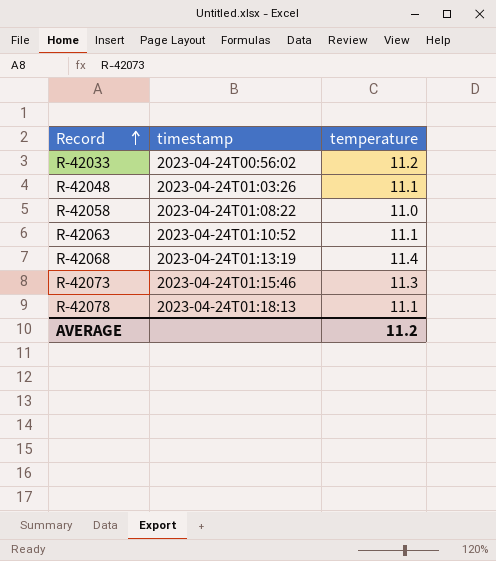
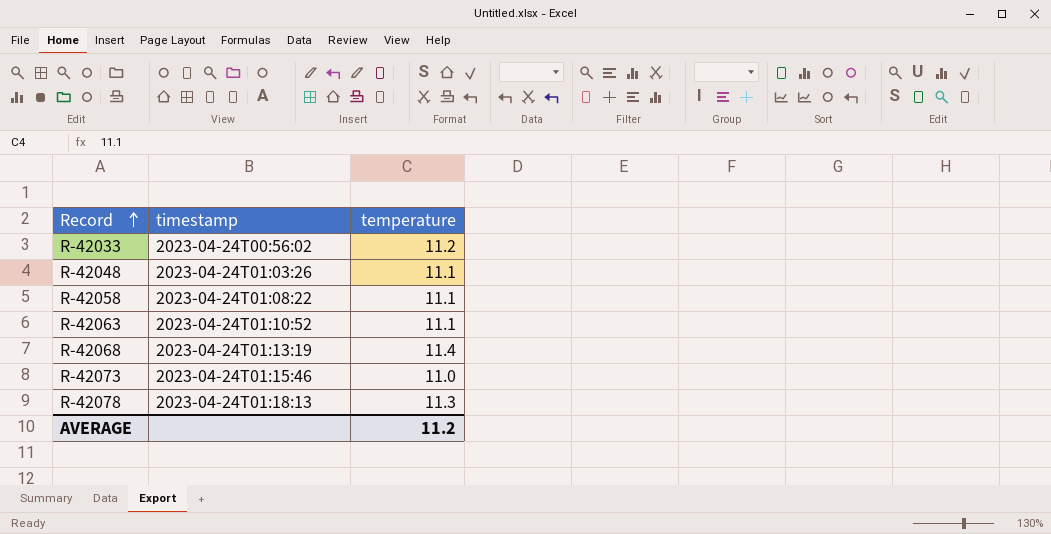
R-42058 | temperature: 11.0 -> 11.1
R-42073 | temperature: 11.3 -> 11.0
R-42078 | temperature: 11.1 -> 11.3

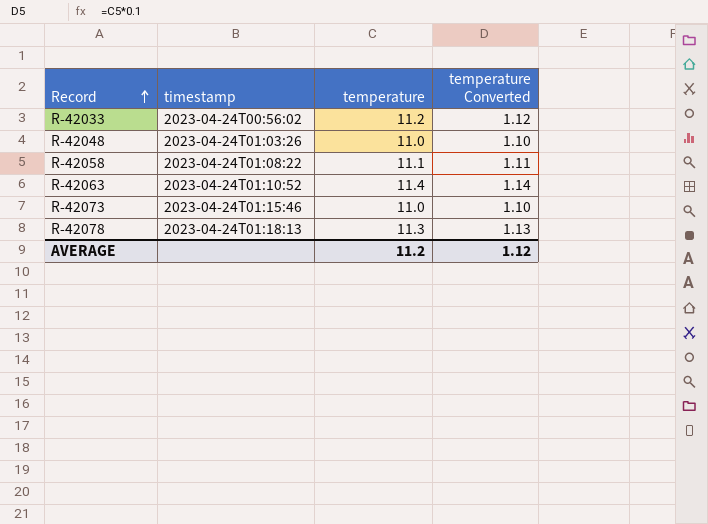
column temperature Converted | formula: none -> [temperature] * 0.1
row R-42068: 2023-04-24T01:13:19 | 11.4 -> none
R-42048 | temperature: 11.1 -> 11.0
R-42063 | temperature: 11.1 -> 11.4

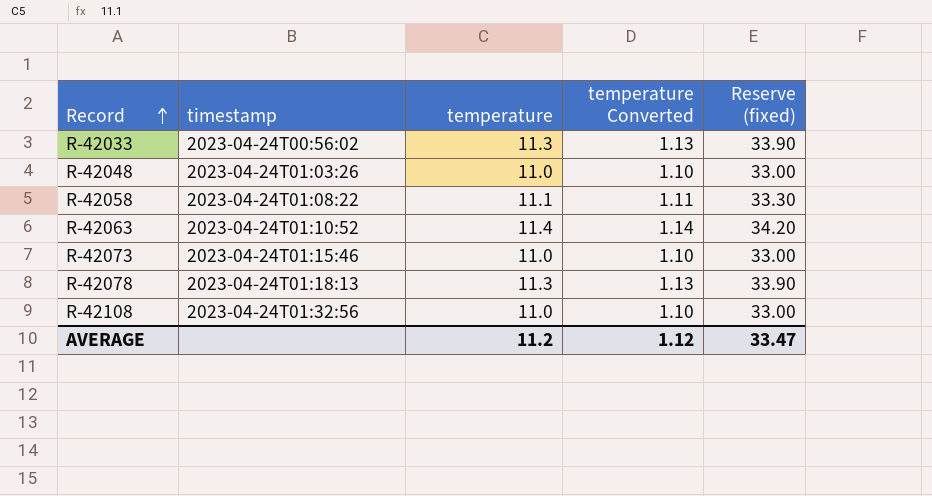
column Reserve (fixed) | formula: none -> [temperature] * 3
R-42033 | temperature: 11.2 -> 11.3
R-42033 | temperature Converted: 1.12 -> 1.13
row R-42108: none -> 2023-04-24T01:32:56 | 11.0 | 1.10 | 33.00

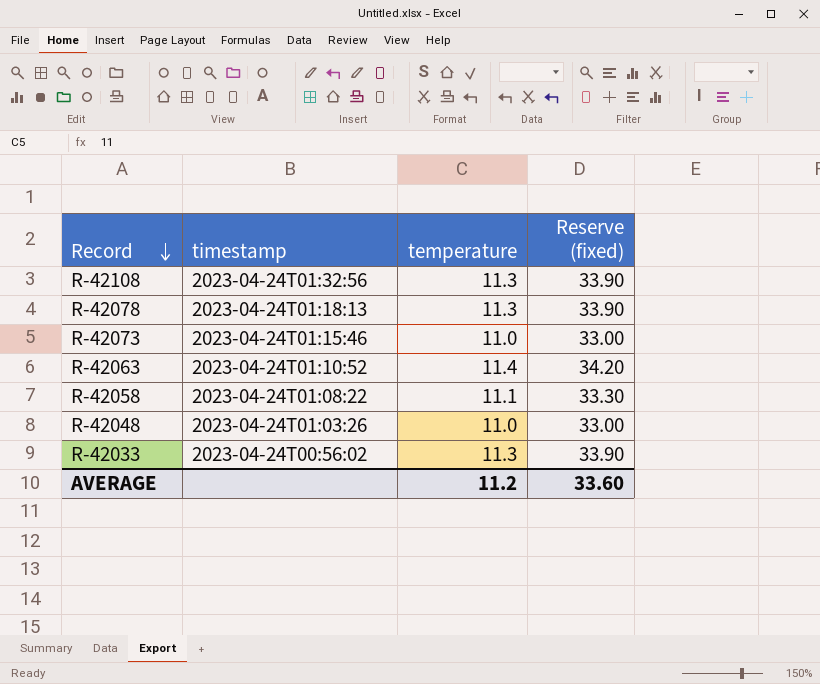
row order: Record ascending -> Record descending
column temperature Converted | formula: [temperature] * 0.1 -> none
R-42108 | temperature: 11.0 -> 11.3
R-42108 | Reserve (fixed): 33.00 -> 33.90
AVERAGE | Reserve (fixed): 33.47 -> 33.60

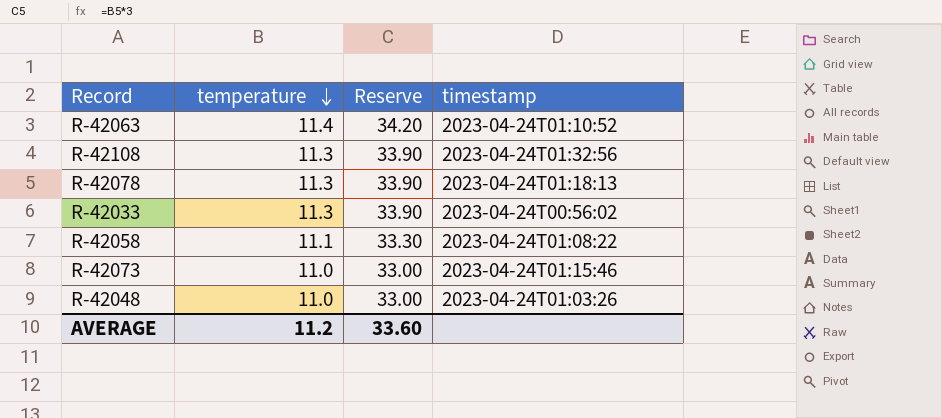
row order: Record descending -> temperature descending
column name: Reserve (fixed) -> Reserve
column timestamp | position: 2 -> 4

